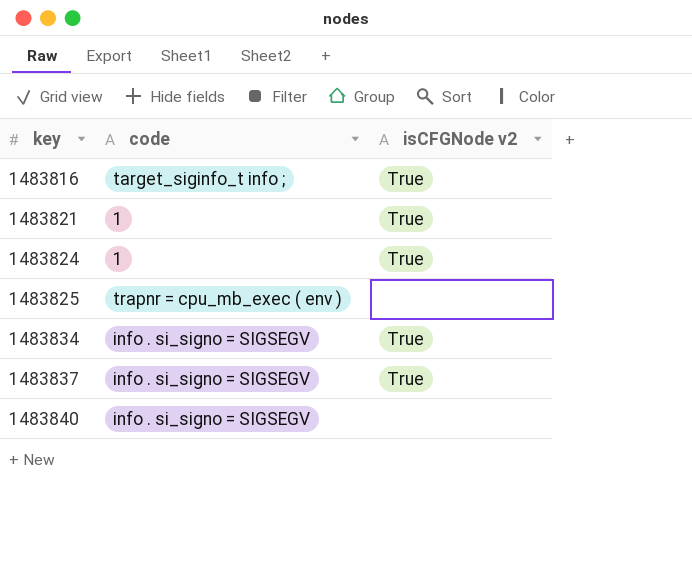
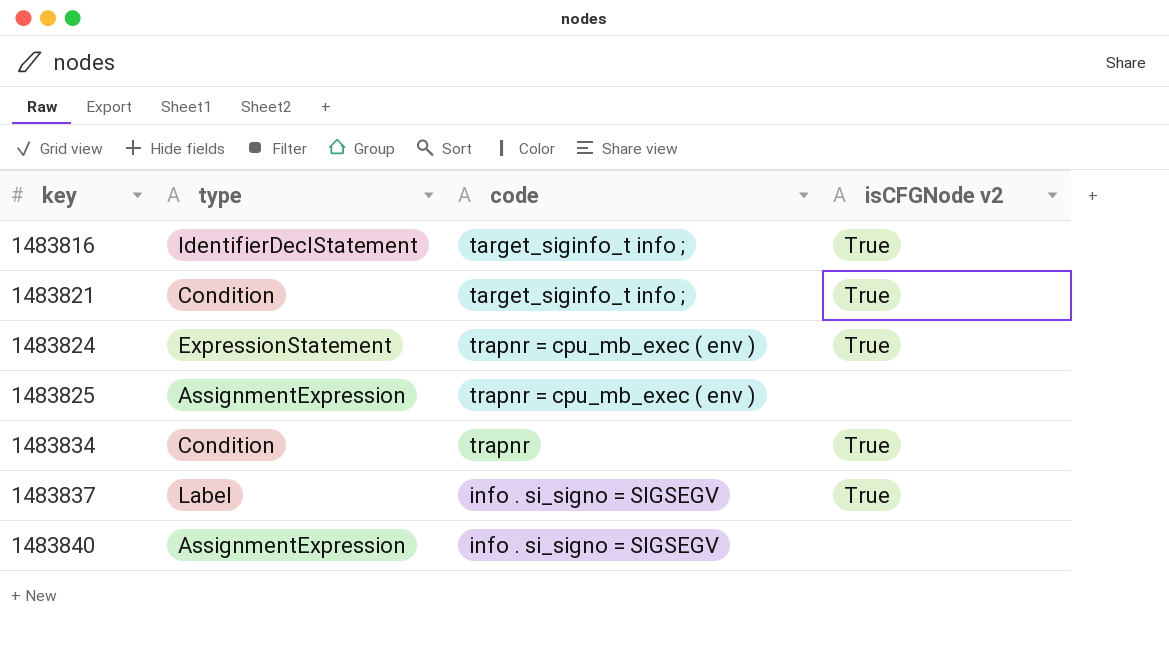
column type | position: none -> 2
1483821 | code: 1 -> target_siginfo_t info ;
1483824 | code: 1 -> trapnr = cpu_mb_exec ( env )
1483834 | code: info . si_signo = SIGSEGV -> trapnr

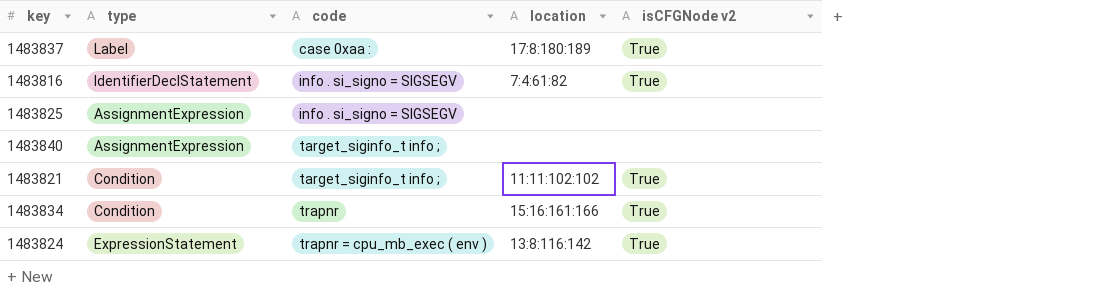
row order: key ascending -> code ascending
column location | position: none -> 4
1483837 | code: info . si_signo = SIGSEGV -> case 0xaa :
1483816 | code: target_siginfo_t info ; -> info . si_signo = SIGSEGV
1483825 | code: trapnr = cpu_mb_exec ( env ) -> info . si_signo = SIGSEGV
1483840 | code: info . si_signo = SIGSEGV -> target_siginfo_t info ;

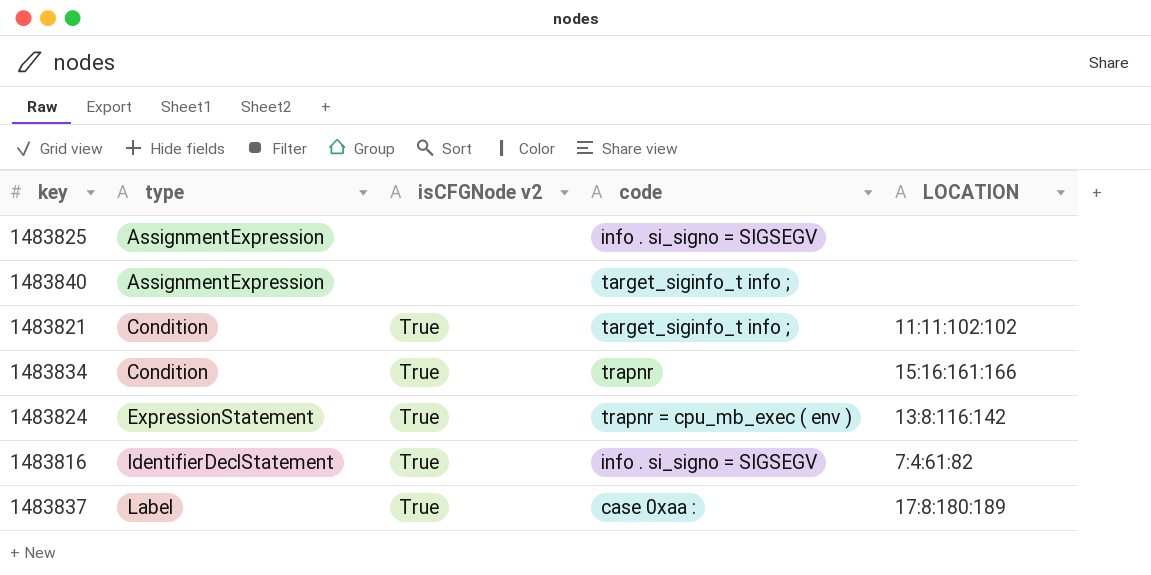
row order: code ascending -> type ascending
column isCFGNode v2 | position: 5 -> 3
column name: location -> LOCATION

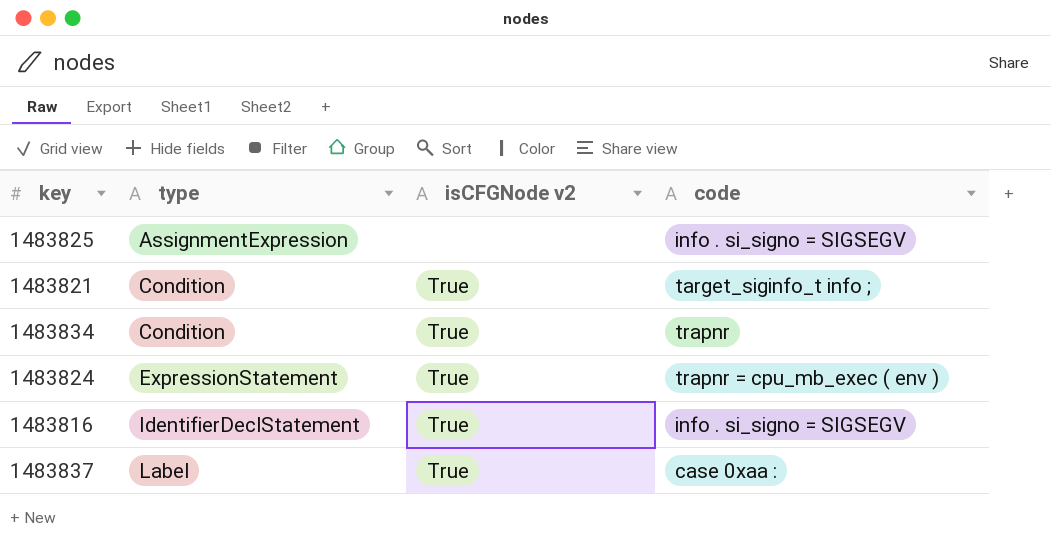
column LOCATION | position: 5 -> none
row 1483840: AssignmentExpression | none | target_siginfo_t info ; | none -> none

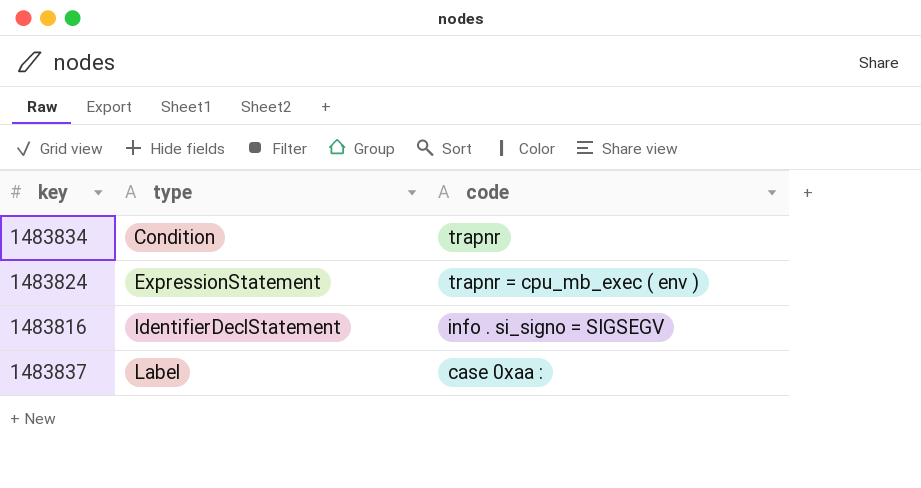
column isCFGNode v2 | position: 3 -> none
row 1483825: AssignmentExpression | none | info . si_signo = SIGSEGV -> none
row 1483821: Condition | True | target_siginfo_t info ; -> none

